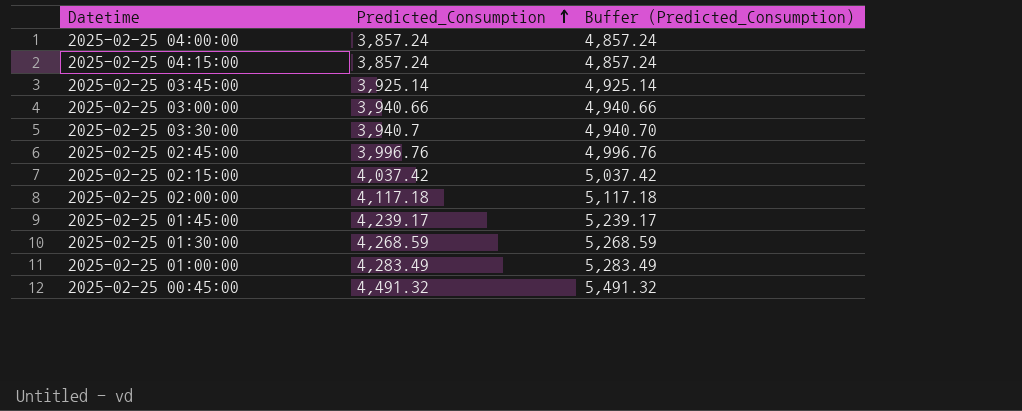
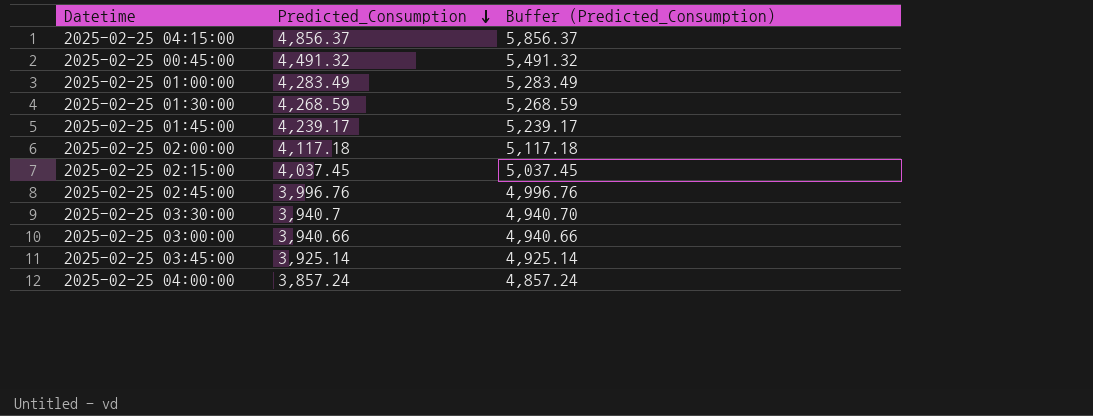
row order: Predicted_Consumption ascending -> Predicted_Consumption descending
2025-02-25 04:15:00 | Predicted_Consumption: 3,857.24 -> 4,856.37
2025-02-25 04:15:00 | Buffer (Predicted_Consumption): 4,857.24 -> 5,856.37
2025-02-25 02:15:00 | Predicted_Consumption: 4,037.42 -> 4,037.45
2025-02-25 02:15:00 | Buffer (Predicted_Consumption): 5,037.42 -> 5,037.45

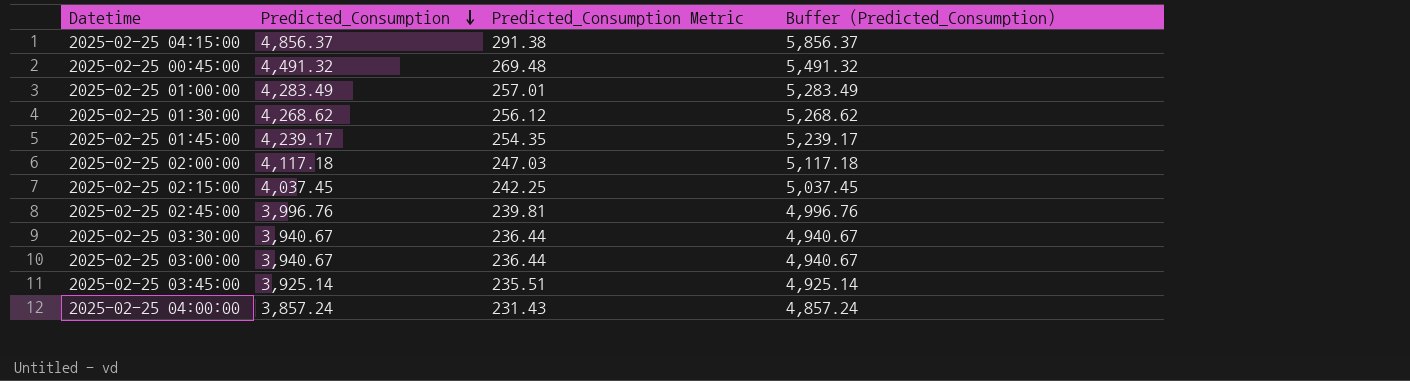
column Predicted_Consumption Metric | formula: none -> [Predicted_Consumption] * 0.06
2025-02-25 01:30:00 | Predicted_Consumption: 4,268.59 -> 4,268.62
2025-02-25 01:30:00 | Buffer (Predicted_Consumption): 5,268.59 -> 5,268.62
2025-02-25 03:30:00 | Predicted_Consumption: 3,940.7 -> 3,940.67
2025-02-25 03:30:00 | Buffer (Predicted_Consumption): 4,940.70 -> 4,940.67
2025-02-25 03:00:00 | Predicted_Consumption: 3,940.66 -> 3,940.67
2025-02-25 03:00:00 | Buffer (Predicted_Consumption): 4,940.66 -> 4,940.67

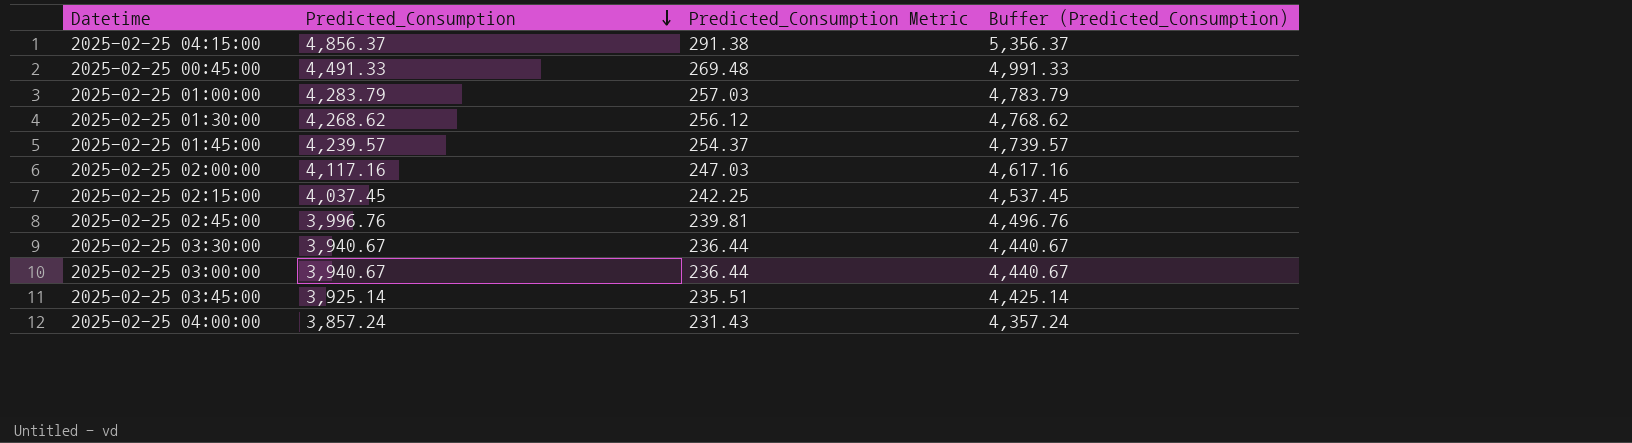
column Buffer (Predicted_Consumption) | formula: [Predicted_Consumption] + 1000 -> [Predicted_Consumption] + 500
2025-02-25 00:45:00 | Predicted_Consumption: 4,491.32 -> 4,491.33
2025-02-25 01:00:00 | Predicted_Consumption: 4,283.49 -> 4,283.79
2025-02-25 01:00:00 | Predicted_Consumption Metric: 257.01 -> 257.03
2025-02-25 01:45:00 | Predicted_Consumption: 4,239.17 -> 4,239.57
2025-02-25 01:45:00 | Predicted_Consumption Metric: 254.35 -> 254.37
2025-02-25 02:00:00 | Predicted_Consumption: 4,117.18 -> 4,117.16

